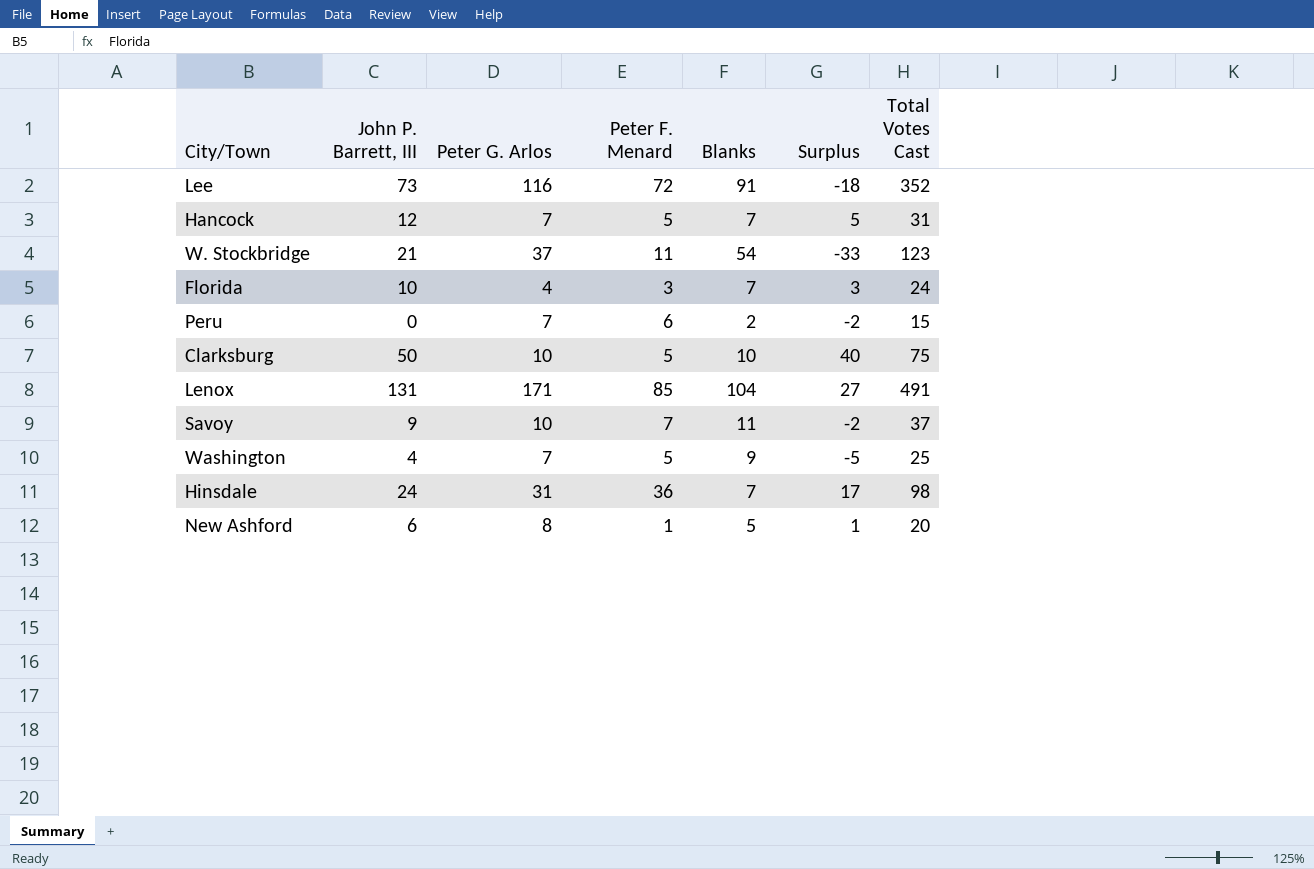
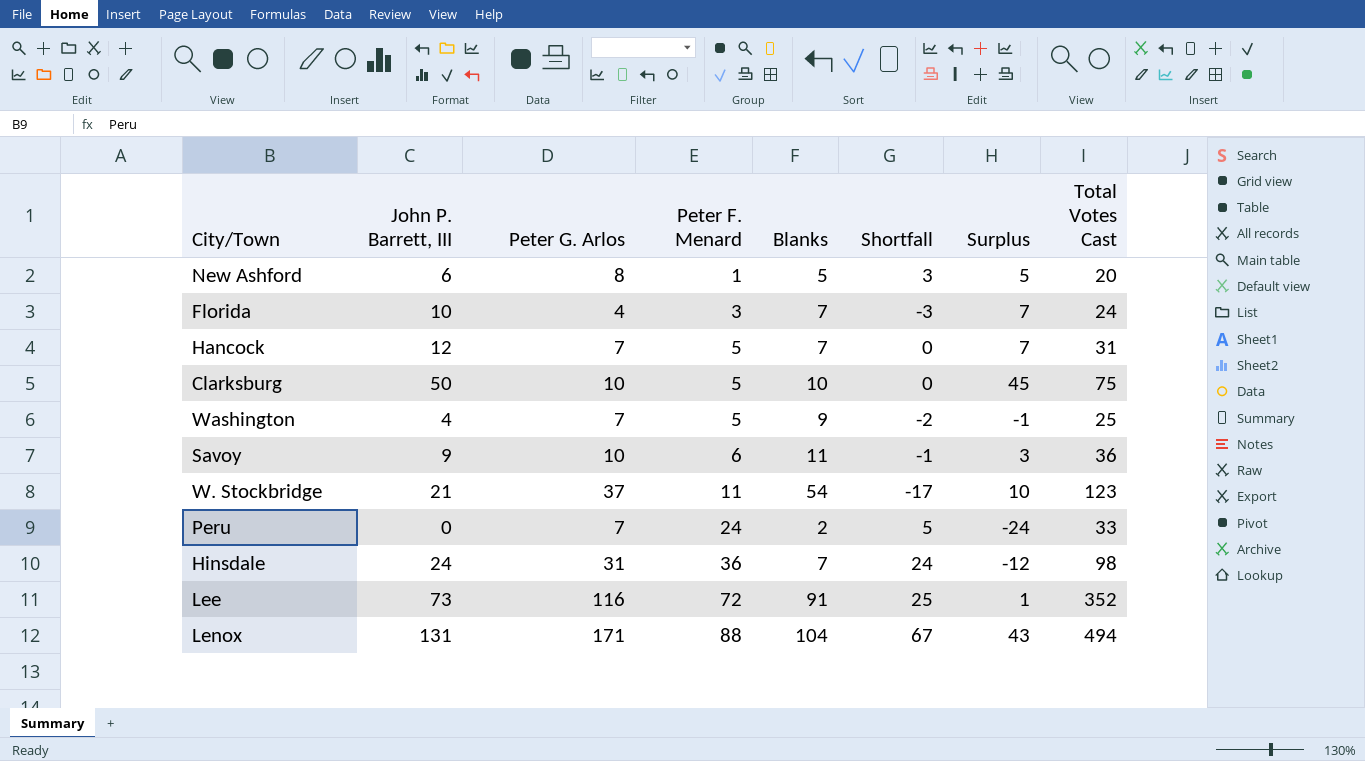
row order: none -> Peter F. Menard ascending
column Shortfall | formula: none -> [Peter G. Arlos] - [Blanks]
column Surplus | formula: [John P. Barrett, III] - [Blanks] -> [John P. Barrett, III] - [Peter F. Menard]
Savoy | Peter F. Menard: 7 -> 6
Savoy | Total Votes Cast: 37 -> 36
Peru | Peter F. Menard: 6 -> 24
Peru | Total Votes Cast: 15 -> 33
Lenox | Peter F. Menard: 85 -> 88
Lenox | Total Votes Cast: 491 -> 494

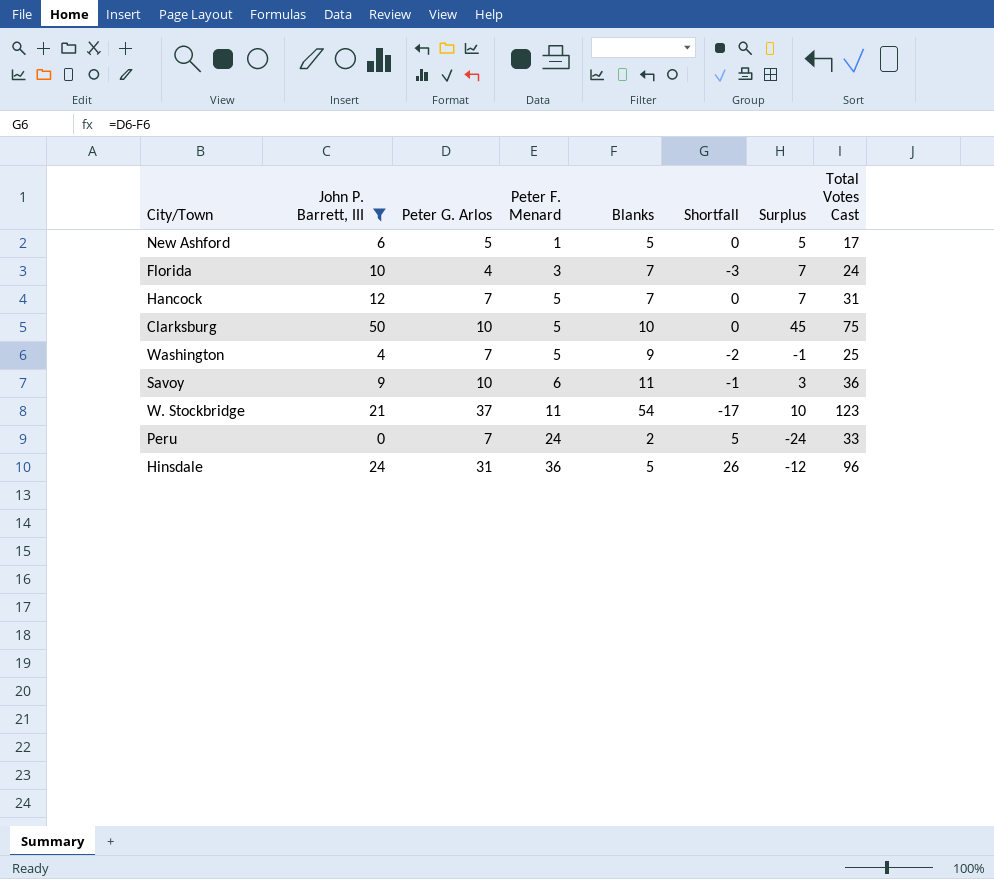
filter: none -> John P. Barrett, III <= 50
New Ashford | Peter G. Arlos: 8 -> 5
New Ashford | Shortfall: 3 -> 0
New Ashford | Total Votes Cast: 20 -> 17
Hinsdale | Blanks: 7 -> 5
Hinsdale | Shortfall: 24 -> 26
Hinsdale | Total Votes Cast: 98 -> 96

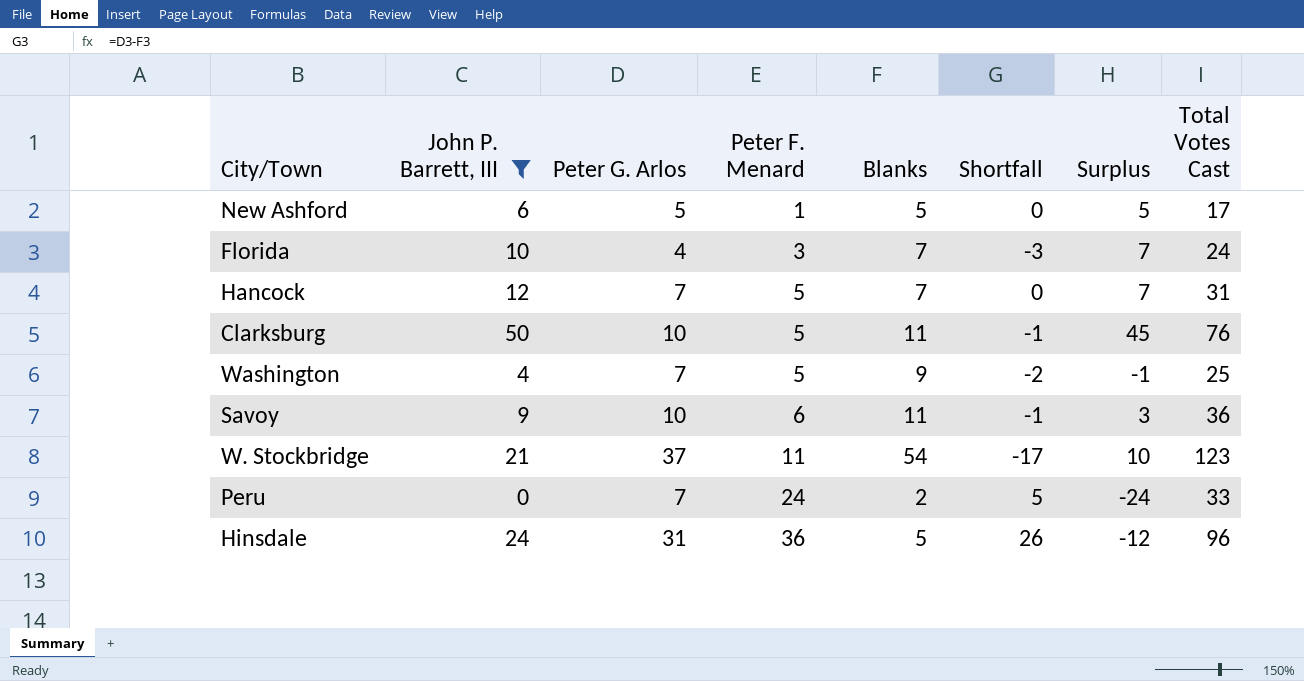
Clarksburg | Blanks: 10 -> 11
Clarksburg | Shortfall: 0 -> -1
Clarksburg | Total Votes Cast: 75 -> 76

